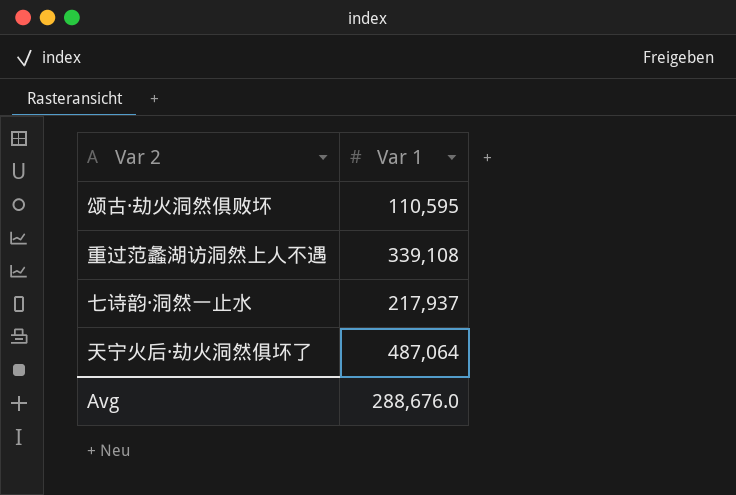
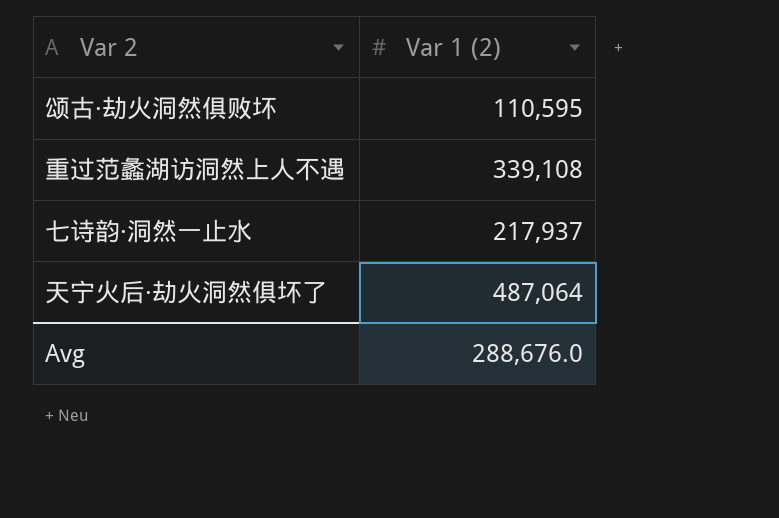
column name: Var 1 -> Var 1 (2)

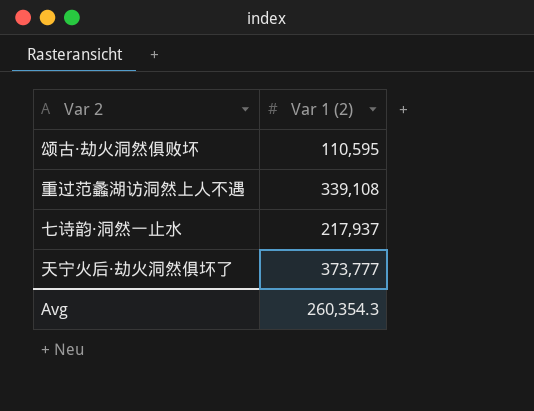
天宁火后·劫火洞然俱坏了 | Var 1 (2): 487,064 -> 373,777
Avg | Var 1 (2): 288,676.0 -> 260,354.3

